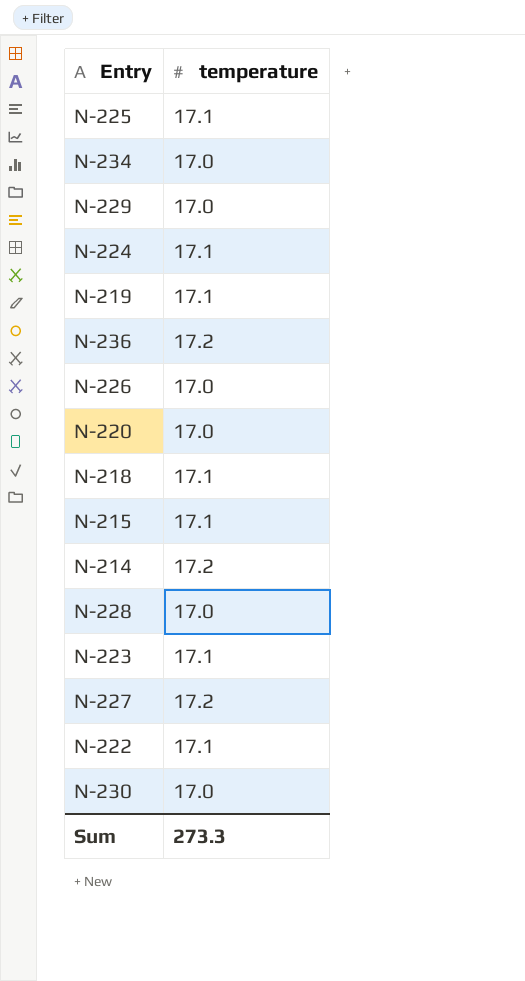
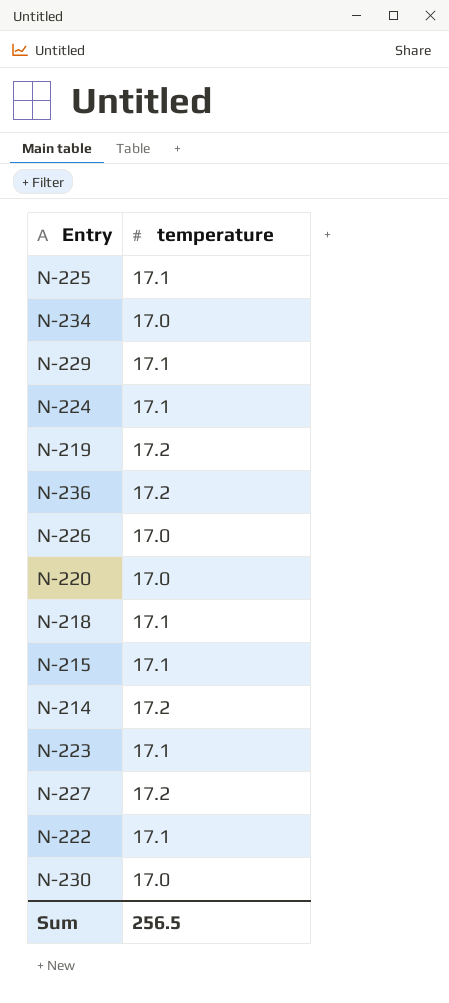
row N-228: 17.0 -> none
N-229 | temperature: 17.0 -> 17.1
N-219 | temperature: 17.1 -> 17.2
Sum | temperature: 273.3 -> 256.5

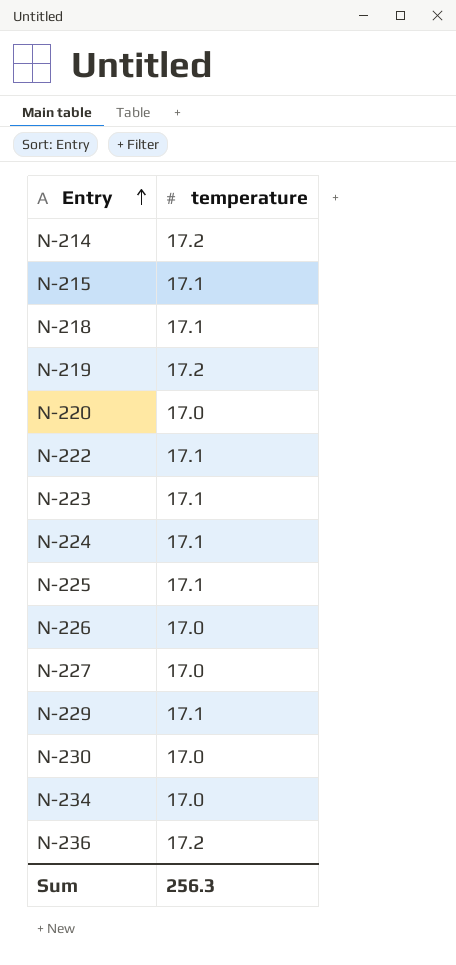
row order: none -> Entry ascending
N-227 | temperature: 17.2 -> 17.0
Sum | temperature: 256.5 -> 256.3

